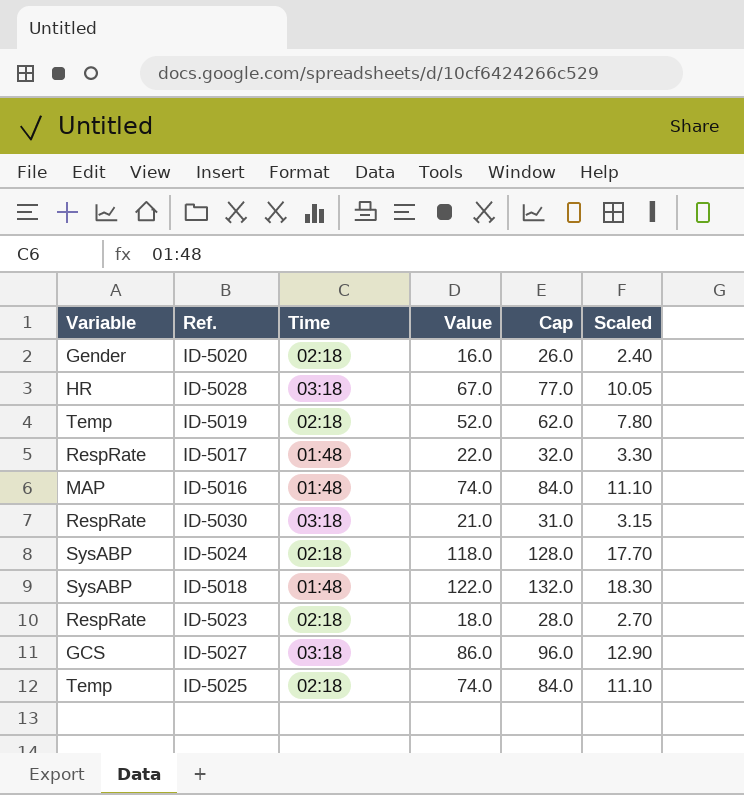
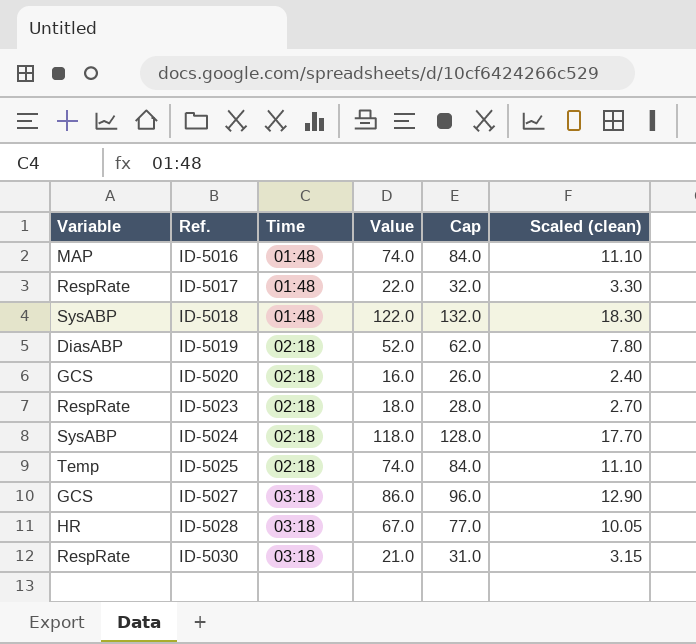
row order: none -> Ref. ascending
column name: Scaled -> Scaled (clean)
ID-5019 | Variable: Temp -> DiasABP
ID-5020 | Variable: Gender -> GCS

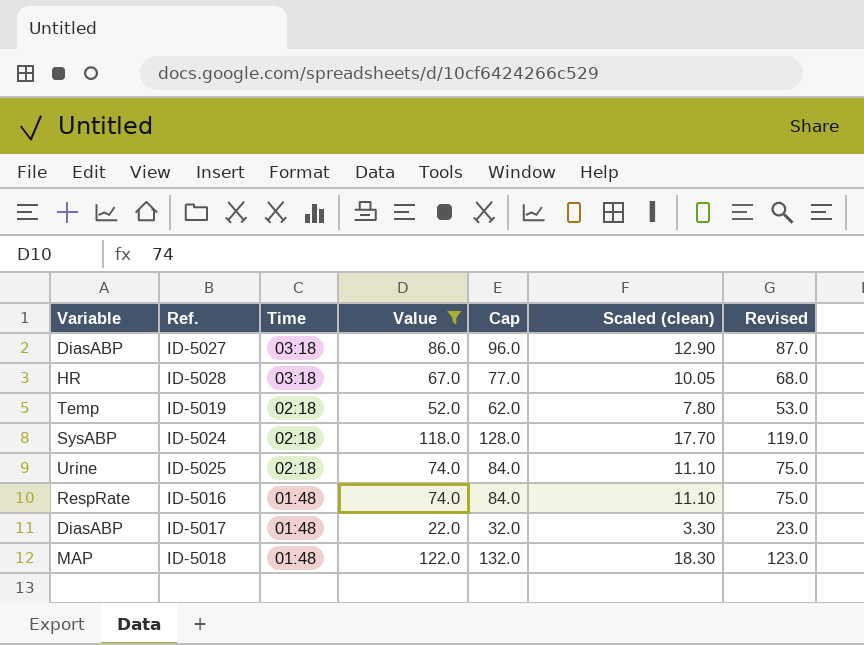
filter: none -> Value >= 22.0
row order: Ref. ascending -> Time descending
column Revised | formula: none -> [Value] + 1
ID-5027 | Variable: GCS -> DiasABP
ID-5019 | Variable: DiasABP -> Temp
ID-5025 | Variable: Temp -> Urine
ID-5016 | Variable: MAP -> RespRate
ID-5017 | Variable: RespRate -> DiasABP
ID-5018 | Variable: SysABP -> MAP

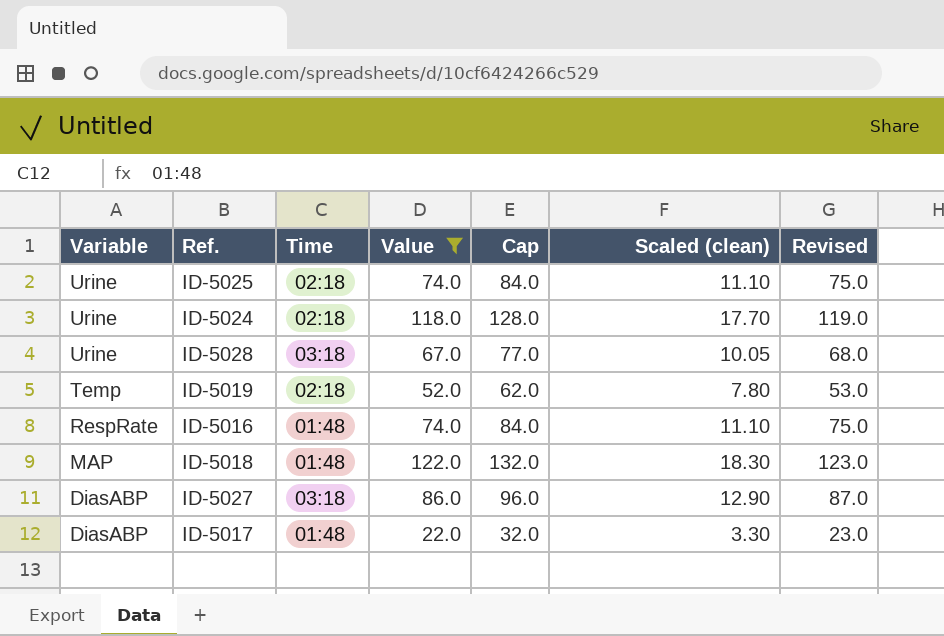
row order: Time descending -> Variable descending
ID-5024 | Variable: SysABP -> Urine
ID-5028 | Variable: HR -> Urine

